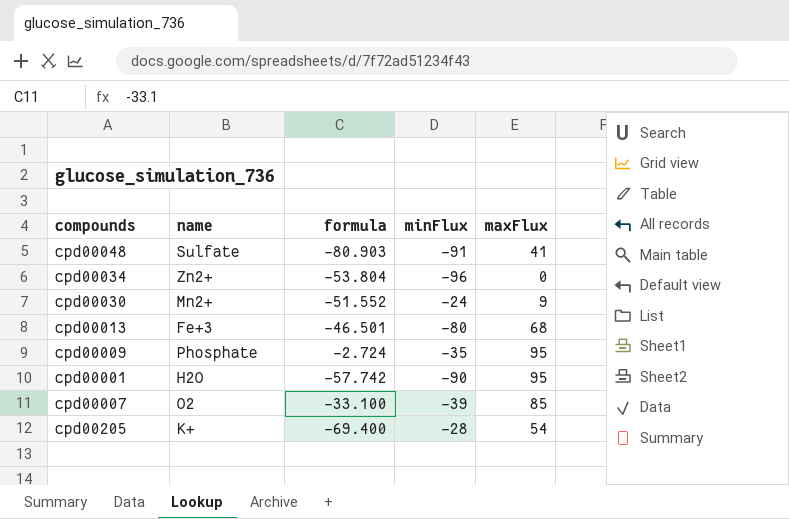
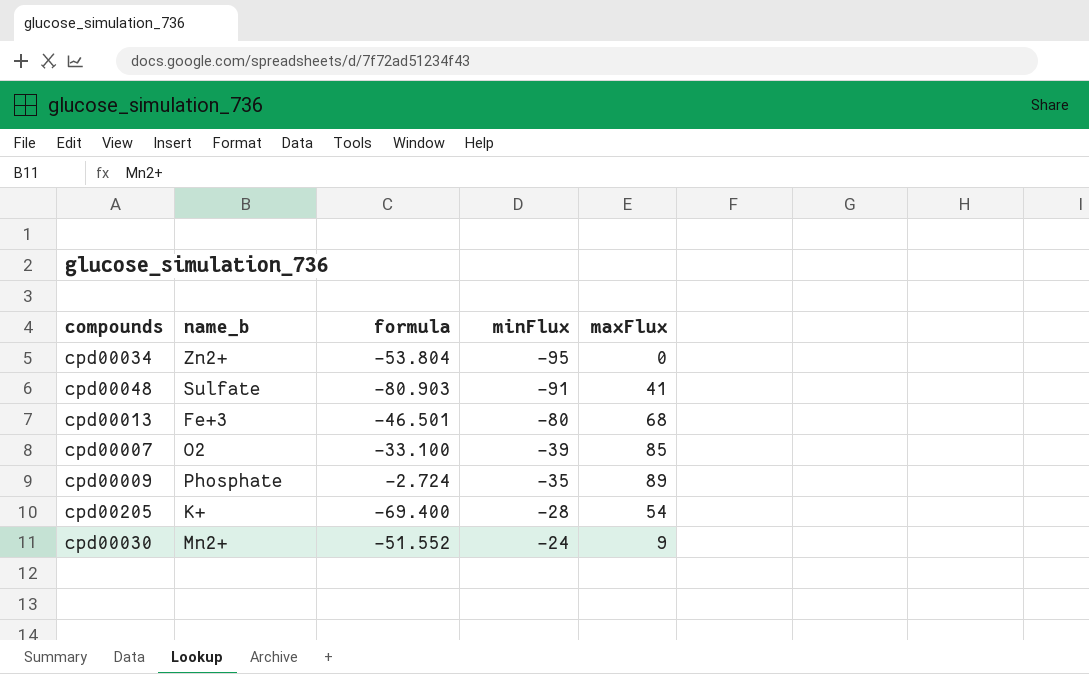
row order: none -> minFlux ascending
column name: name -> name_b
row cpd00001: H2O | -57.742 | -90 | 95 -> none
cpd00034 | minFlux: -96 -> -95
cpd00009 | maxFlux: 95 -> 89

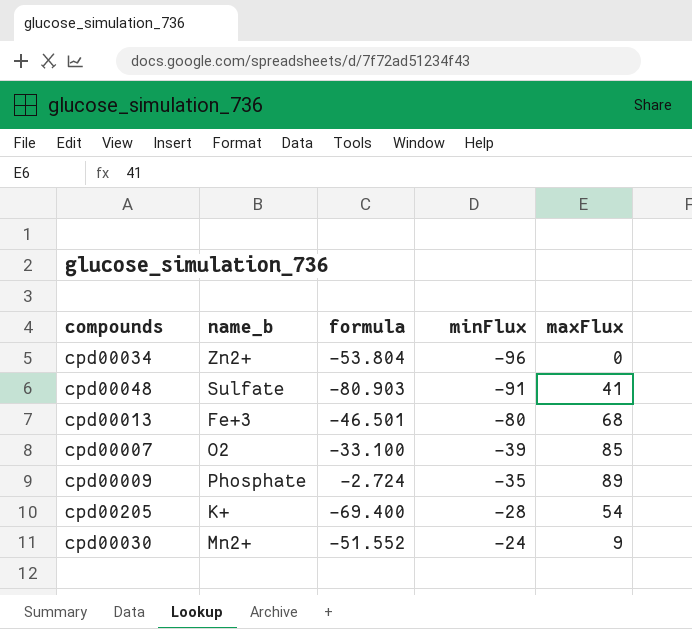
cpd00034 | minFlux: -95 -> -96

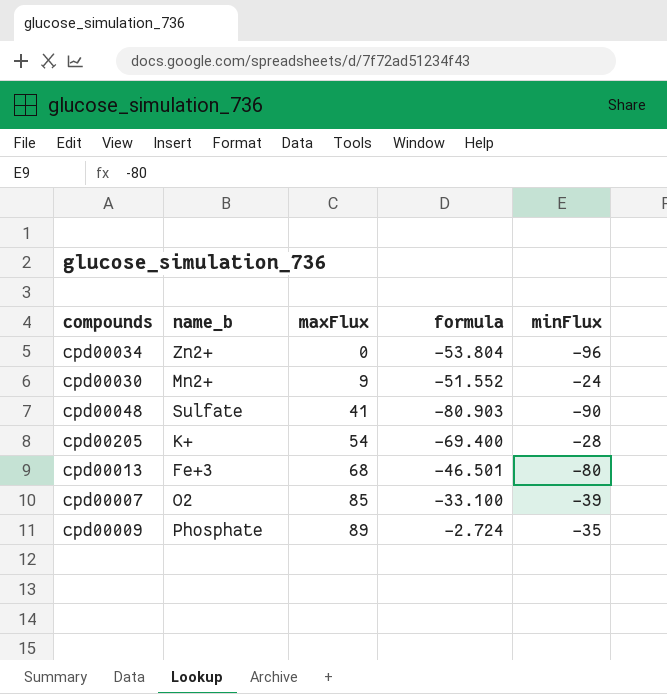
row order: minFlux ascending -> maxFlux ascending
column maxFlux | position: 5 -> 3
cpd00048 | minFlux: -91 -> -90

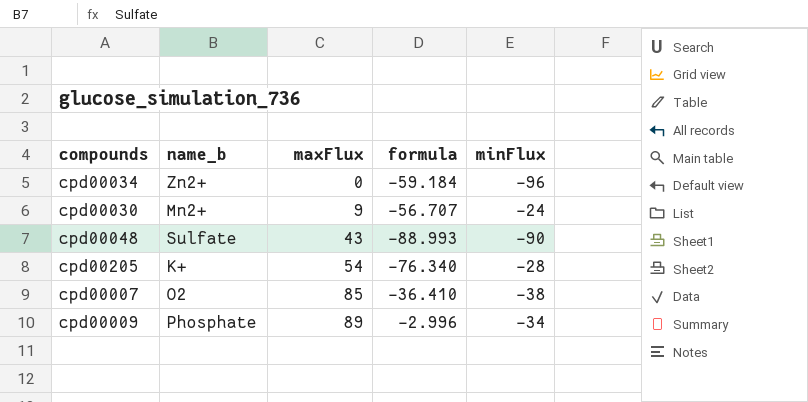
row cpd00013: Fe+3 | 68 | -46.501 | -80 -> none
cpd00034 | formula: -53.804 -> -59.184
cpd00030 | formula: -51.552 -> -56.707
cpd00048 | maxFlux: 41 -> 43
cpd00048 | formula: -80.903 -> -88.993
cpd00205 | formula: -69.400 -> -76.340
cpd00007 | formula: -33.100 -> -36.410
cpd00007 | minFlux: -39 -> -38
cpd00009 | formula: -2.724 -> -2.996
cpd00009 | minFlux: -35 -> -34

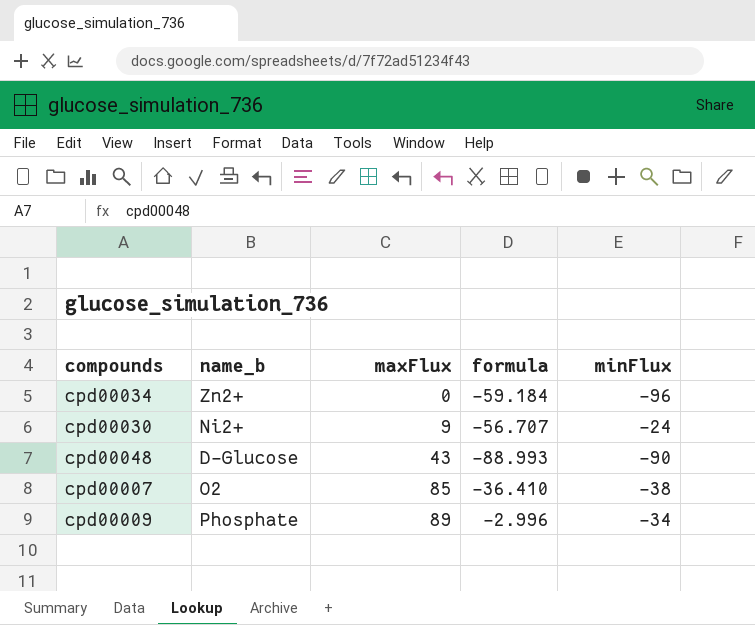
row cpd00205: K+ | 54 | -76.340 | -28 -> none
cpd00030 | name_b: Mn2+ -> Ni2+
cpd00048 | name_b: Sulfate -> D-Glucose

